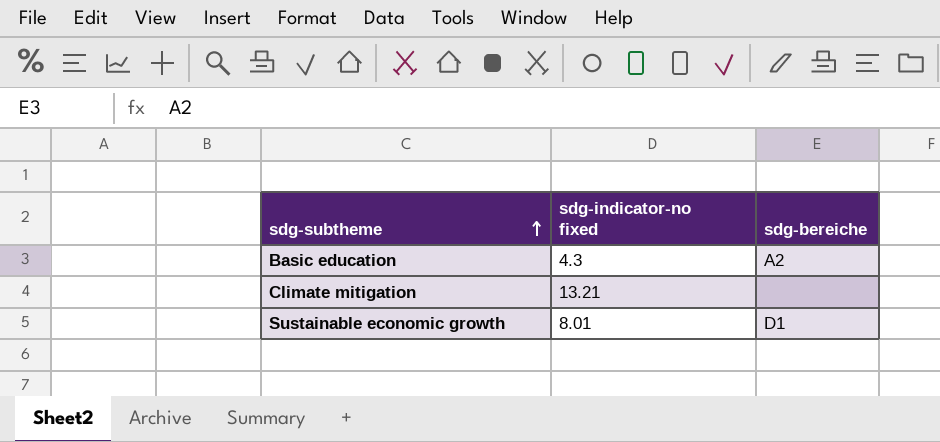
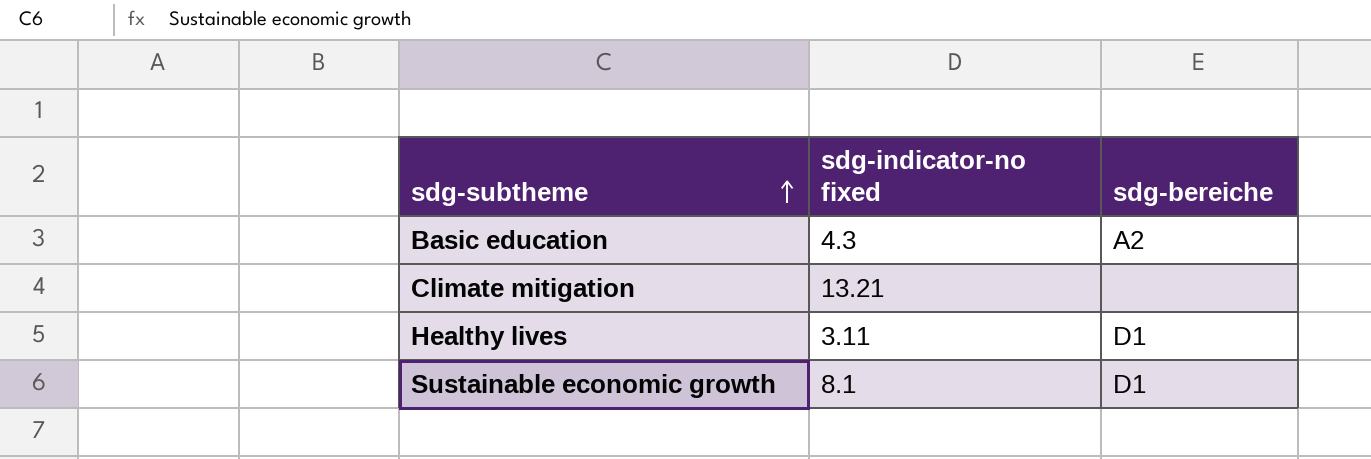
row Healthy lives: none -> 3.11 | D1
Sustainable economic growth | sdg-indicator-no fixed: 8.01 -> 8.1

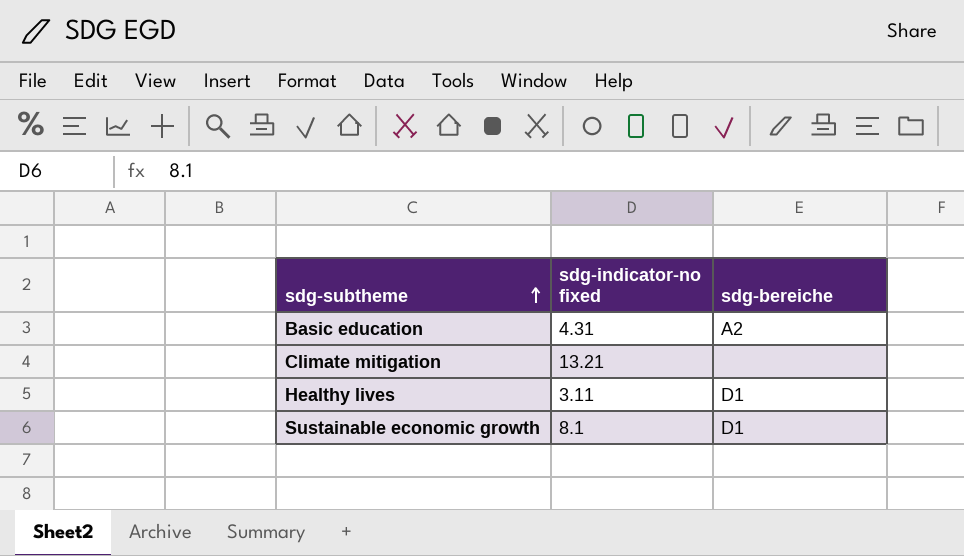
Basic education | sdg-indicator-no fixed: 4.3 -> 4.31

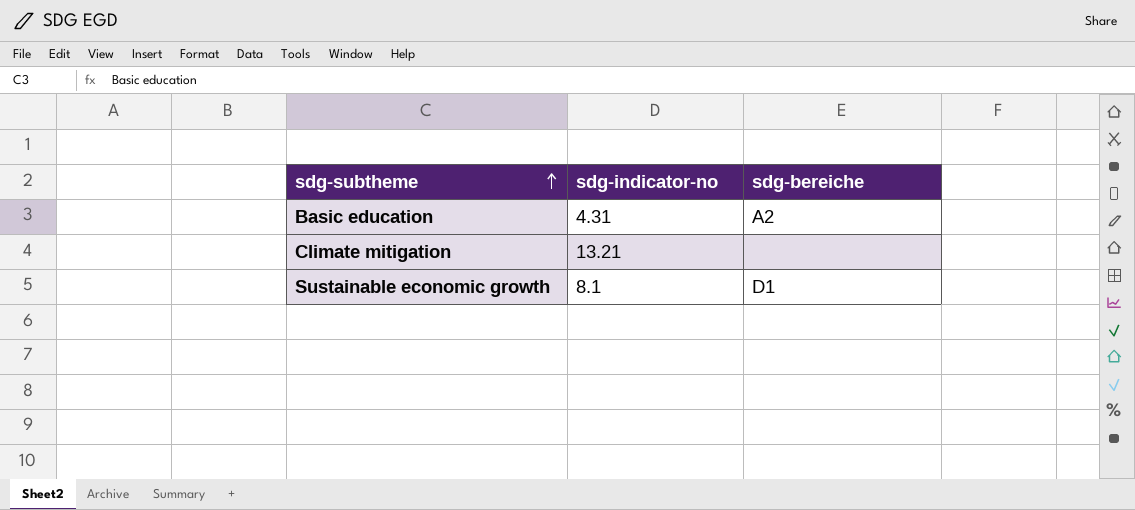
column name: sdg-indicator-no fixed -> sdg-indicator-no
row Healthy lives: 3.11 | D1 -> none

